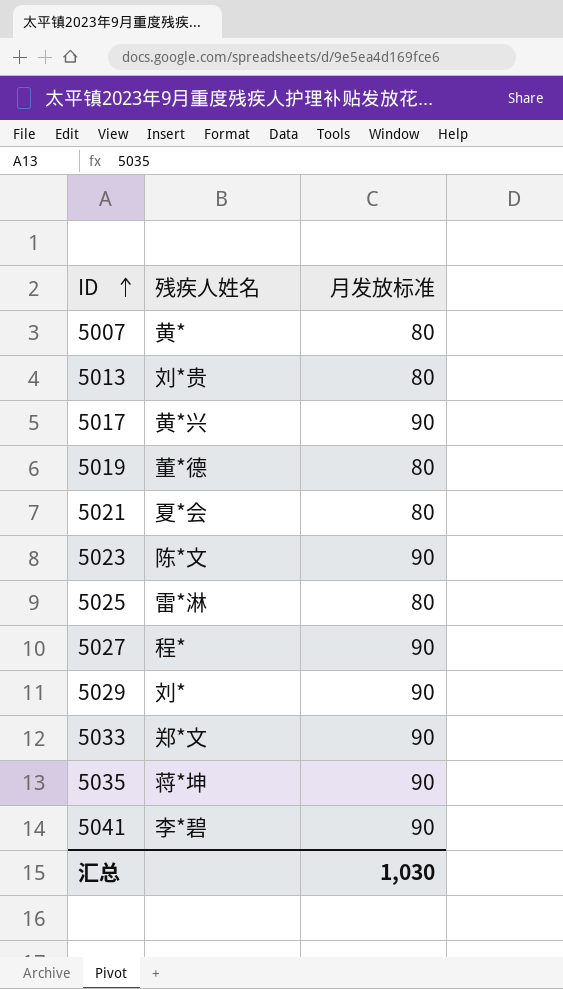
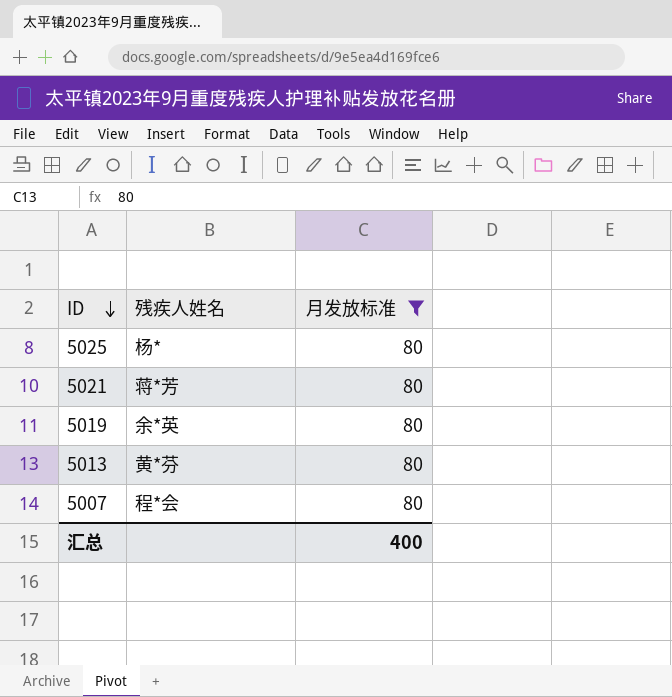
filter: none -> 月发放标准 = 80
row order: ID ascending -> ID descending
5025 | 残疾人姓名: 雷*淋 -> 杨*
5021 | 残疾人姓名: 夏*会 -> 蒋*芳
5019 | 残疾人姓名: 董*德 -> 余*英
5013 | 残疾人姓名: 刘*贵 -> 黄*芬
5007 | 残疾人姓名: 黄* -> 程*会
汇总 | 月发放标准: 1,030 -> 400

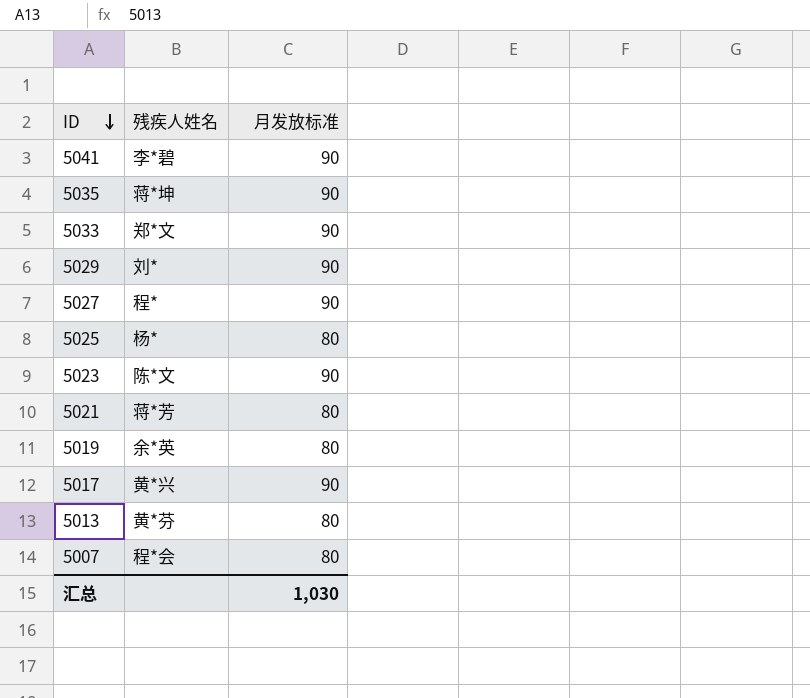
filter: 月发放标准 = 80 -> none
汇总 | 月发放标准: 400 -> 1,030

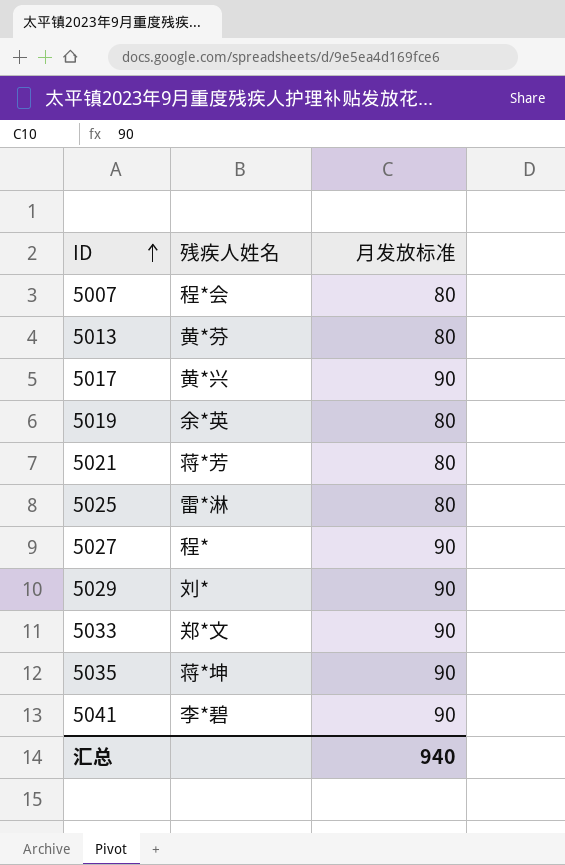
row order: ID descending -> ID ascending
row 5023: 陈*文 | 90 -> none
5025 | 残疾人姓名: 杨* -> 雷*淋
汇总 | 月发放标准: 1,030 -> 940

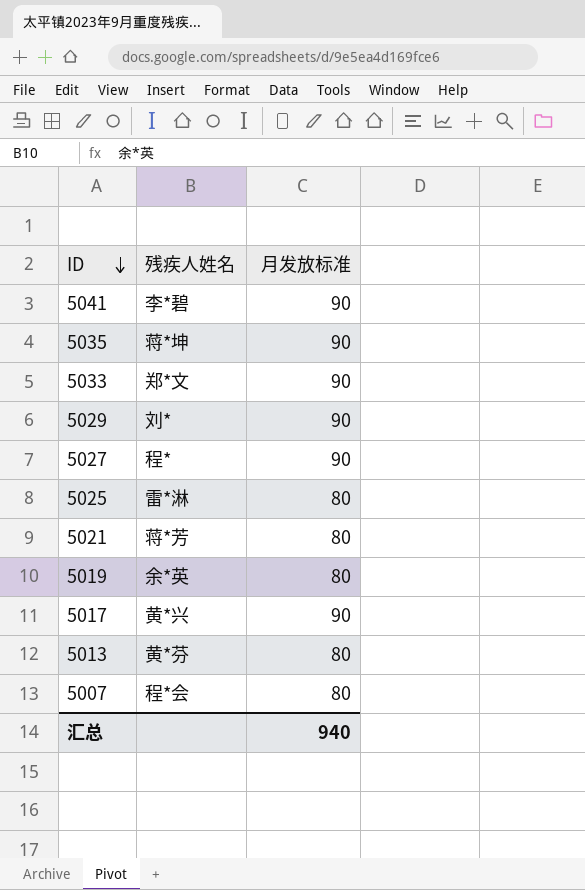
row order: ID ascending -> ID descending

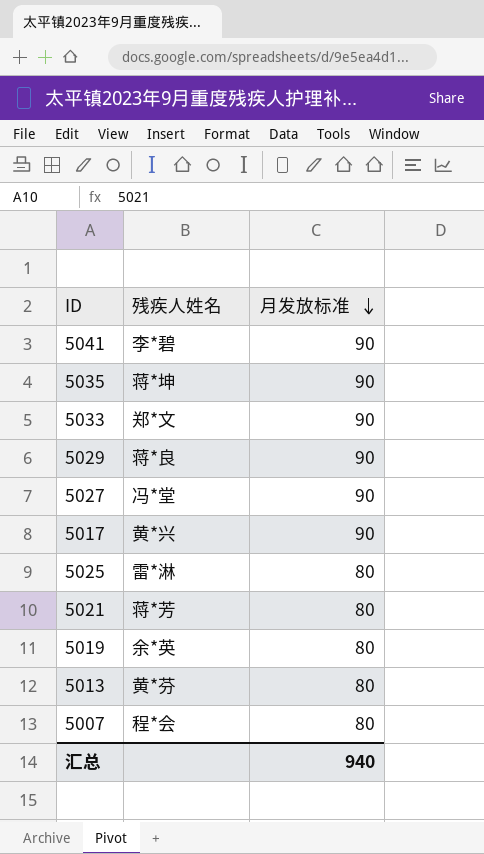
row order: ID descending -> 月发放标准 descending
5029 | 残疾人姓名: 刘* -> 蒋*良
5027 | 残疾人姓名: 程* -> 冯*堂

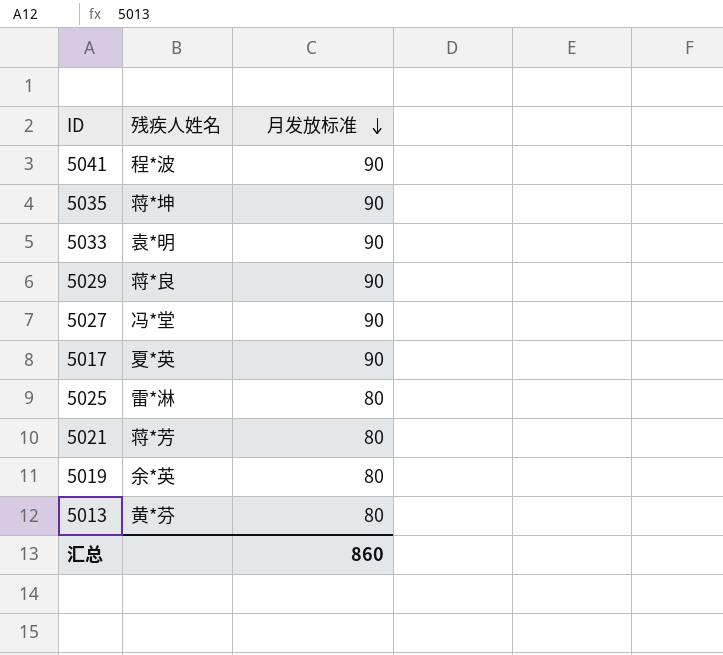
row 5007: 程*会 | 80 -> none
5041 | 残疾人姓名: 李*碧 -> 程*波
5033 | 残疾人姓名: 郑*文 -> 袁*明
5017 | 残疾人姓名: 黄*兴 -> 夏*英
汇总 | 月发放标准: 940 -> 860

